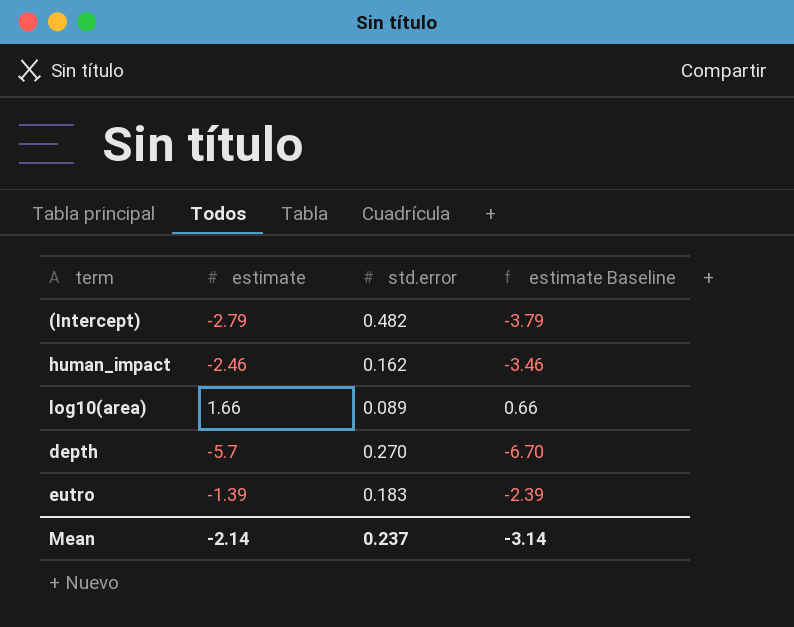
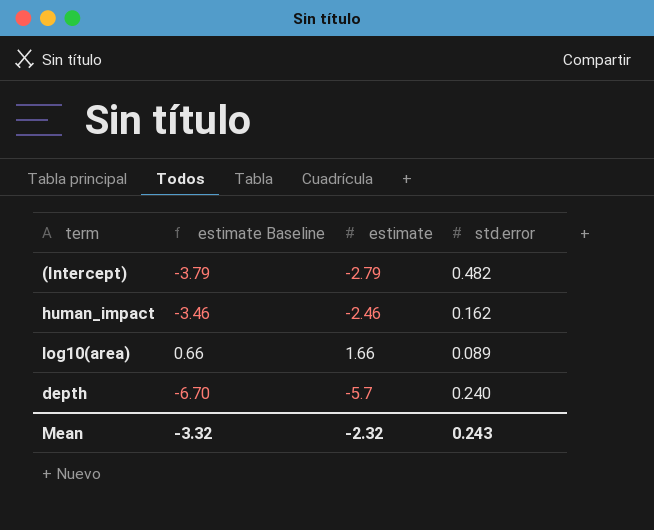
column estimate Baseline | position: 4 -> 2
row eutro: -1.39 | 0.183 | -2.39 -> none
depth | std.error: 0.270 -> 0.240
Mean | estimate Baseline: -3.14 -> -3.32
Mean | estimate: -2.14 -> -2.32
Mean | std.error: 0.237 -> 0.243

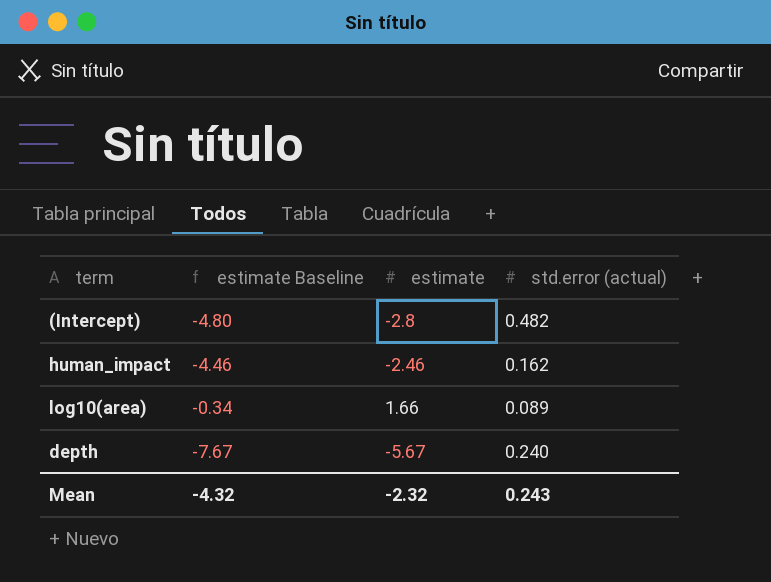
column estimate Baseline | formula: [estimate] - 1 -> [estimate] - 2
column name: std.error -> std.error (actual)
(Intercept) | estimate: -2.79 -> -2.8
depth | estimate: -5.7 -> -5.67
Mean | estimate Baseline: -3.32 -> -4.32

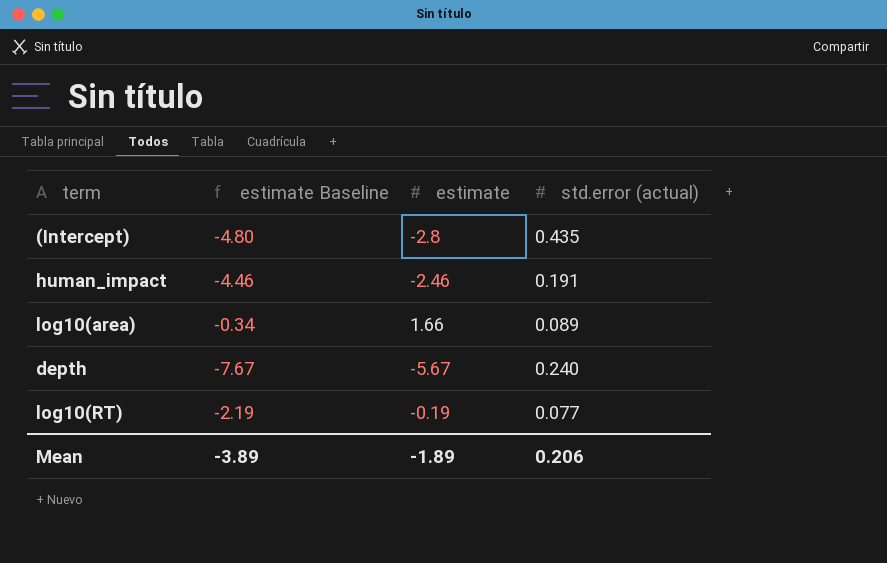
(Intercept) | std.error (actual): 0.482 -> 0.435
human_impact | std.error (actual): 0.162 -> 0.191
row log10(RT): none -> -2.19 | -0.19 | 0.077
Mean | estimate Baseline: -4.32 -> -3.89
Mean | estimate: -2.32 -> -1.89
Mean | std.error (actual): 0.243 -> 0.206

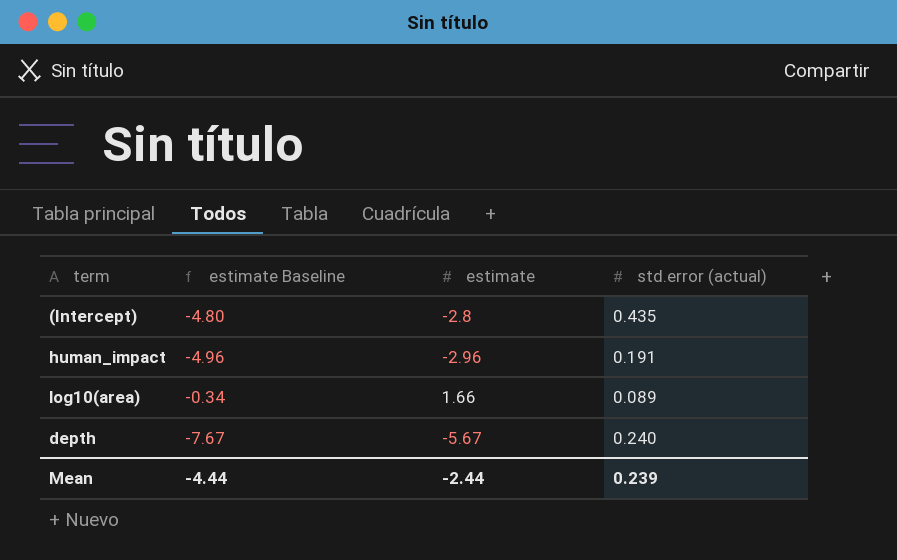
row log10(RT): -2.19 | -0.19 | 0.077 -> none
human_impact | estimate Baseline: -4.46 -> -4.96
human_impact | estimate: -2.46 -> -2.96
Mean | estimate Baseline: -3.89 -> -4.44
Mean | estimate: -1.89 -> -2.44
Mean | std.error (actual): 0.206 -> 0.239

